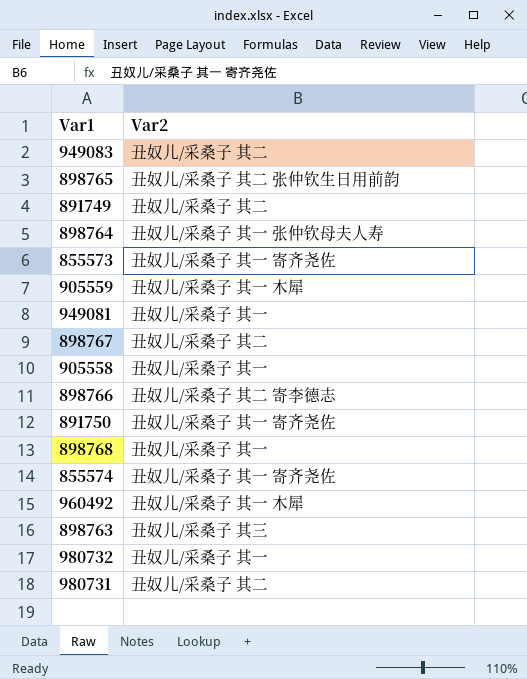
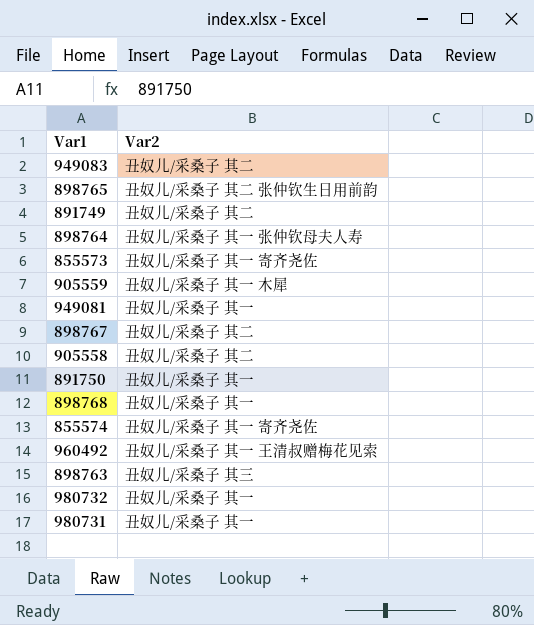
row 898766: 丑奴儿/采桑子 其二 寄李德志 -> none
905558 | Var2: 丑奴儿/采桑子 其一 -> 丑奴儿/采桑子 其二
891750 | Var2: 丑奴儿/采桑子 其一 寄齐尧佐 -> 丑奴儿/采桑子 其一
960492 | Var2: 丑奴儿/采桑子 其一 木犀 -> 丑奴儿/采桑子 其一 王清叔赠梅花见索
980731 | Var2: 丑奴儿/采桑子 其二 -> 丑奴儿/采桑子 其一

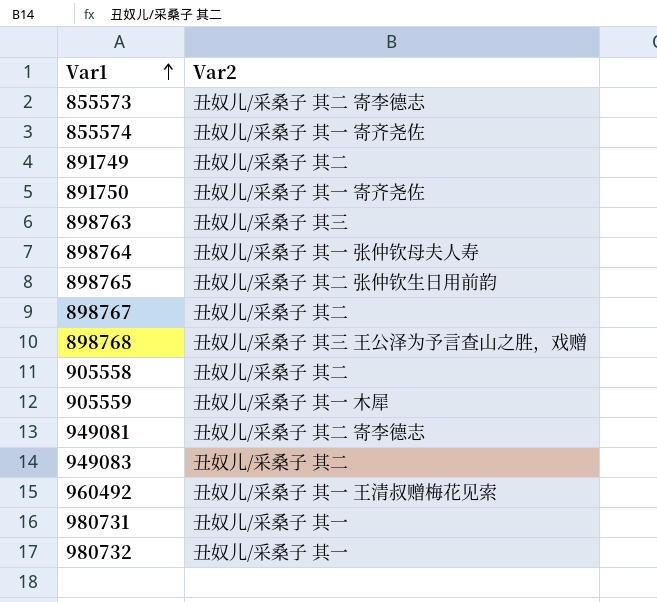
row order: none -> Var1 ascending
855573 | Var2: 丑奴儿/采桑子 其一 寄齐尧佐 -> 丑奴儿/采桑子 其二 寄李德志
891750 | Var2: 丑奴儿/采桑子 其一 -> 丑奴儿/采桑子 其一 寄齐尧佐
898768 | Var2: 丑奴儿/采桑子 其一 -> 丑奴儿/采桑子 其三 王公泽为予言查山之胜，戏赠
949081 | Var2: 丑奴儿/采桑子 其一 -> 丑奴儿/采桑子 其二 寄李德志

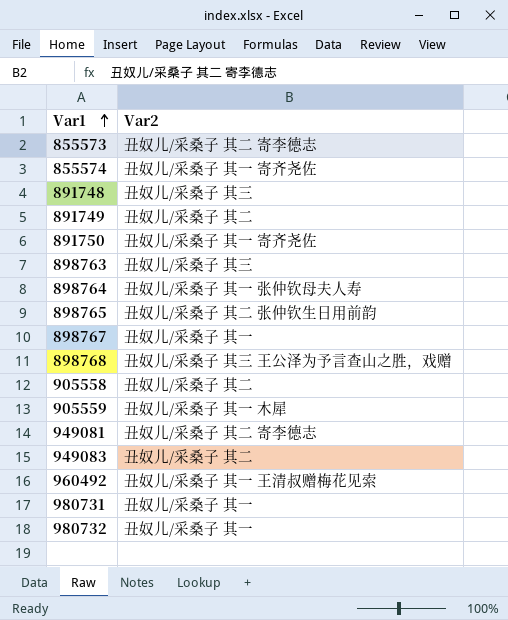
row 891748: none -> 丑奴儿/采桑子 其三
898767 | Var2: 丑奴儿/采桑子 其二 -> 丑奴儿/采桑子 其一

